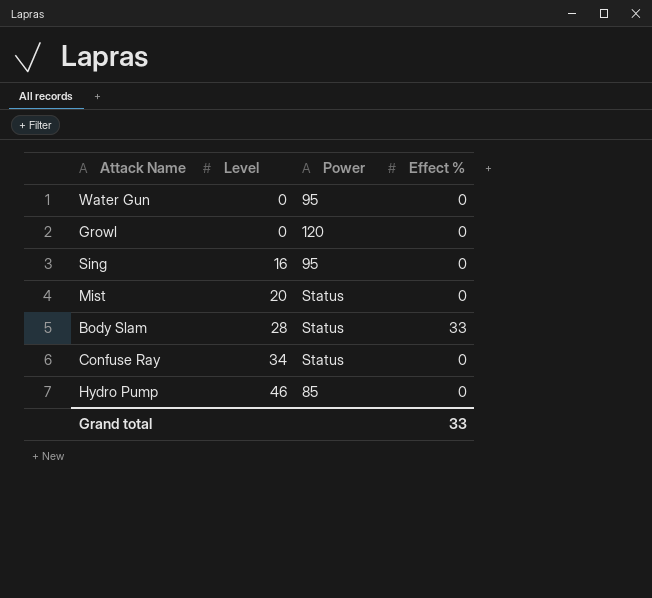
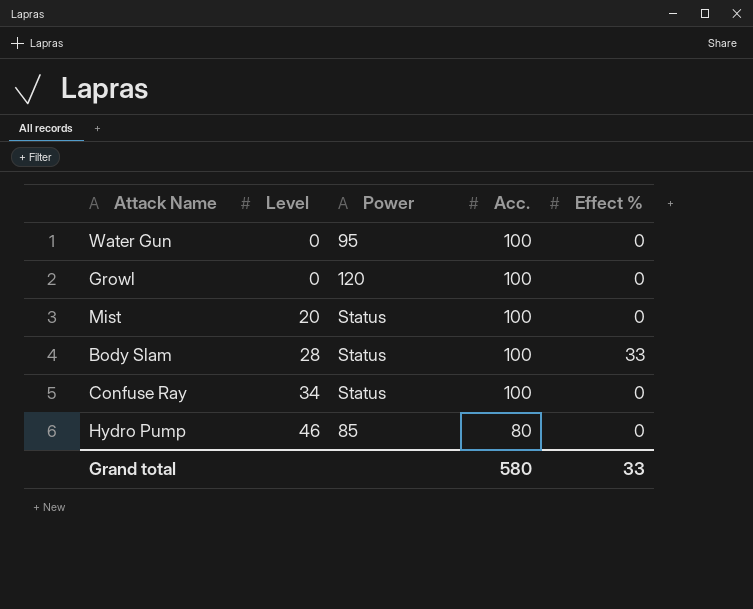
column Acc. | position: none -> 4
row Sing: 16 | 95 | 0 -> none

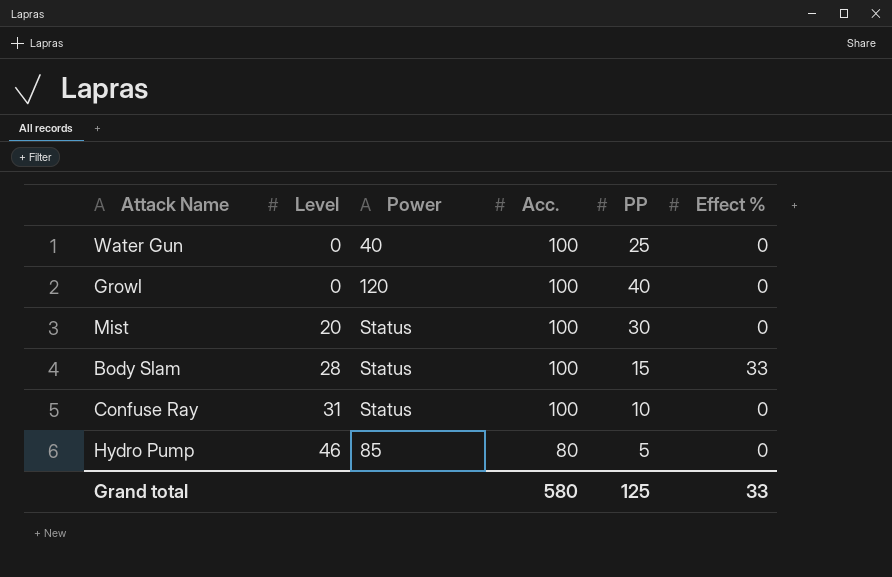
column PP | position: none -> 5
Water Gun | Power: 95 -> 40
Confuse Ray | Level: 34 -> 31

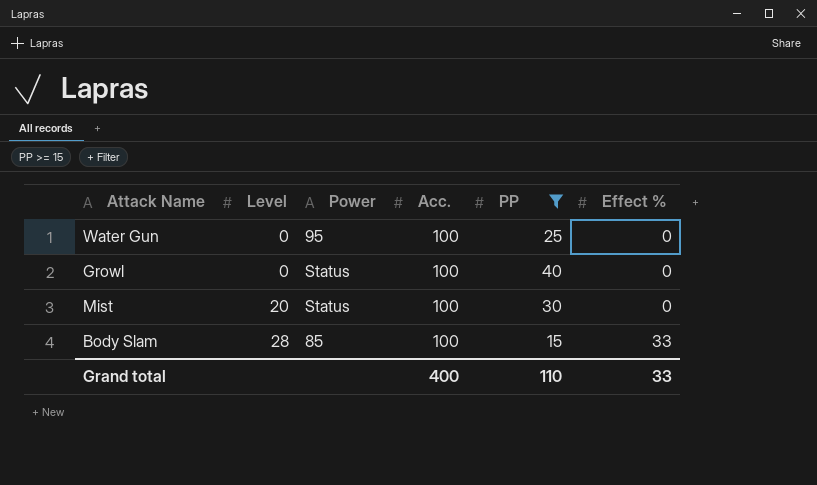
filter: none -> PP >= 15
Water Gun | Power: 40 -> 95
Growl | Power: 120 -> Status
Body Slam | Power: Status -> 85
Grand total | Acc.: 580 -> 400
Grand total | PP: 125 -> 110

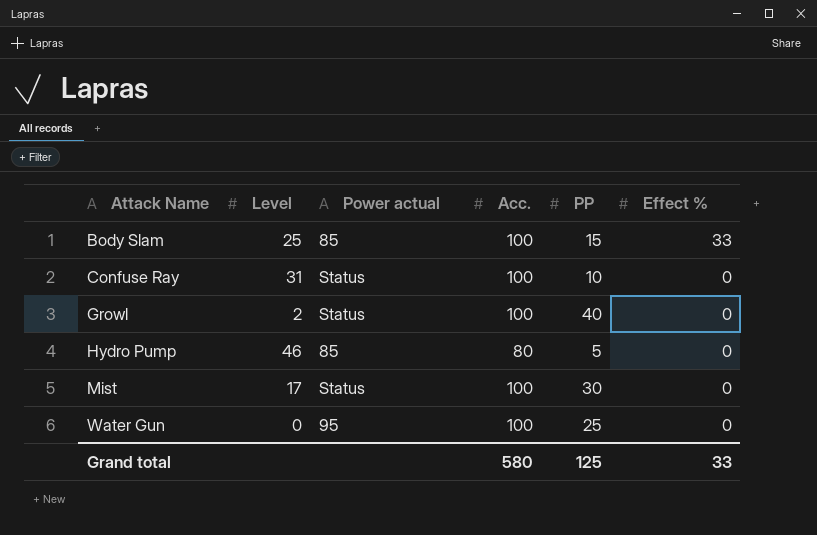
filter: PP >= 15 -> none
row order: Level ascending -> Attack Name ascending
column name: Power -> Power actual
Body Slam | Level: 28 -> 25
Growl | Level: 0 -> 2
Mist | Level: 20 -> 17
Grand total | Acc.: 400 -> 580
Grand total | PP: 110 -> 125

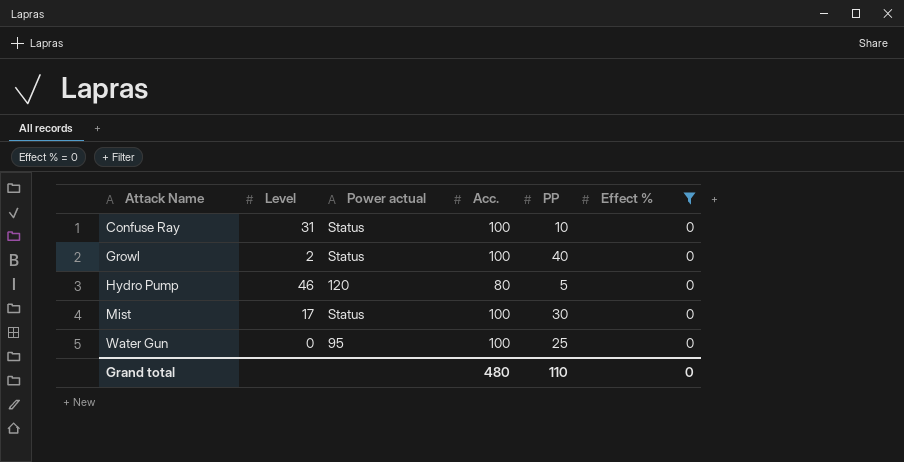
filter: none -> Effect % = 0
Hydro Pump | Power actual: 85 -> 120
Grand total | Acc.: 580 -> 480
Grand total | PP: 125 -> 110
Grand total | Effect %: 33 -> 0

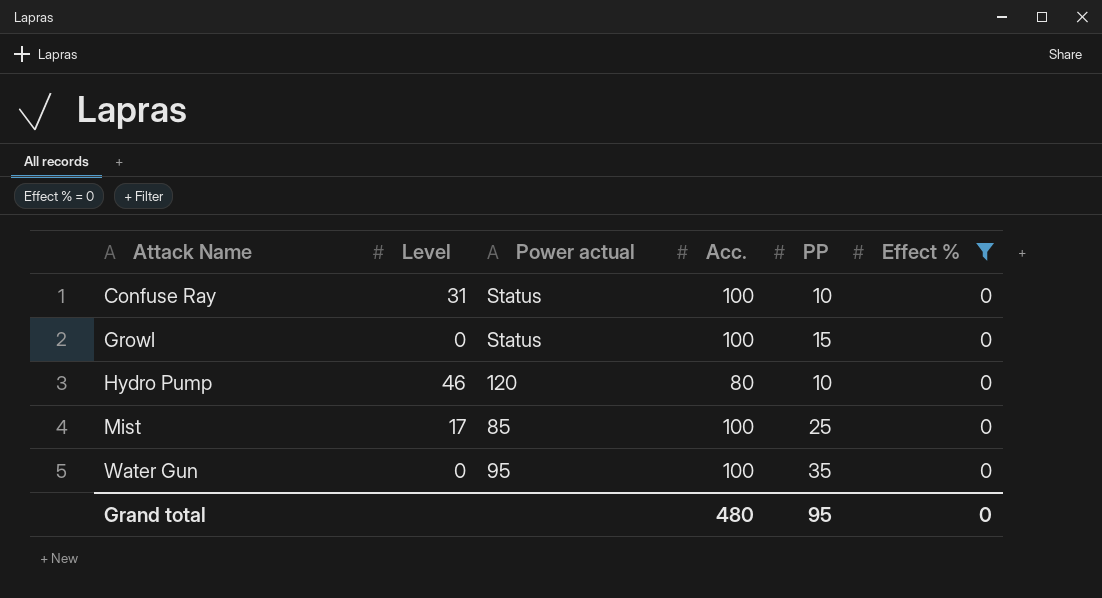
Growl | Level: 2 -> 0
Growl | PP: 40 -> 15
Hydro Pump | PP: 5 -> 10
Mist | Power actual: Status -> 85
Mist | PP: 30 -> 25
Water Gun | PP: 25 -> 35
Grand total | PP: 110 -> 95

